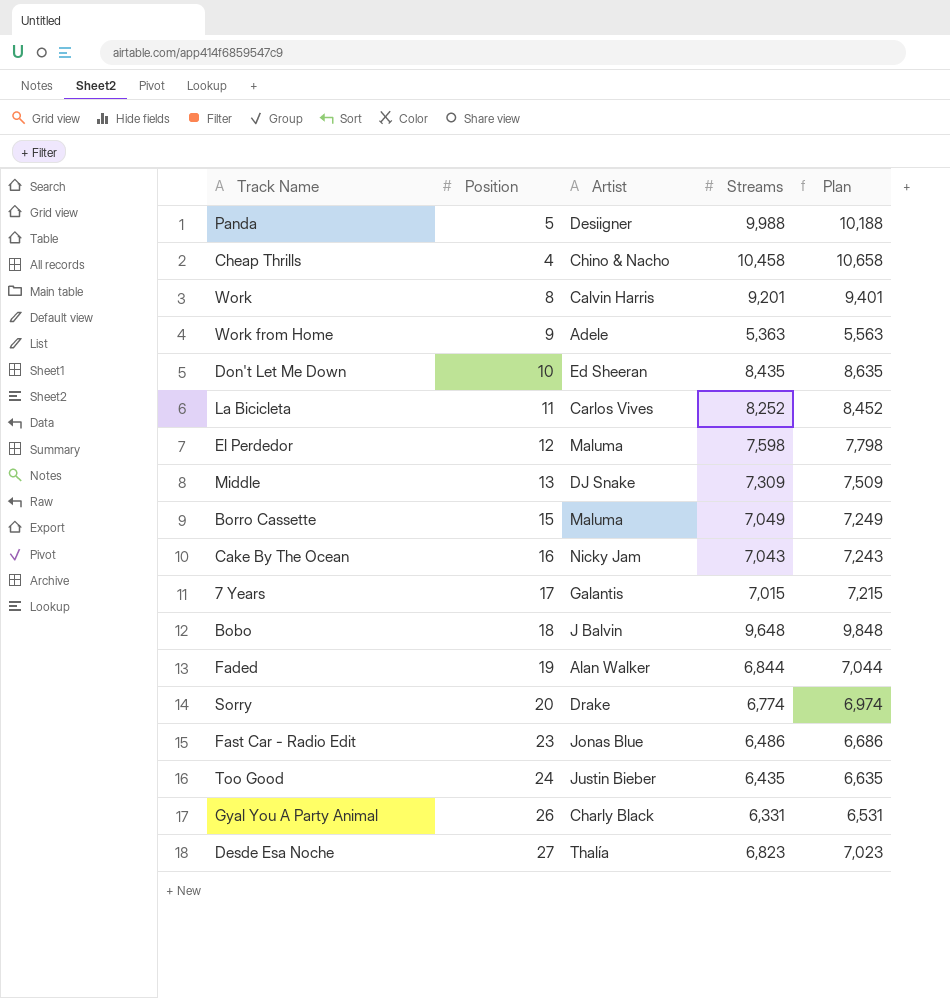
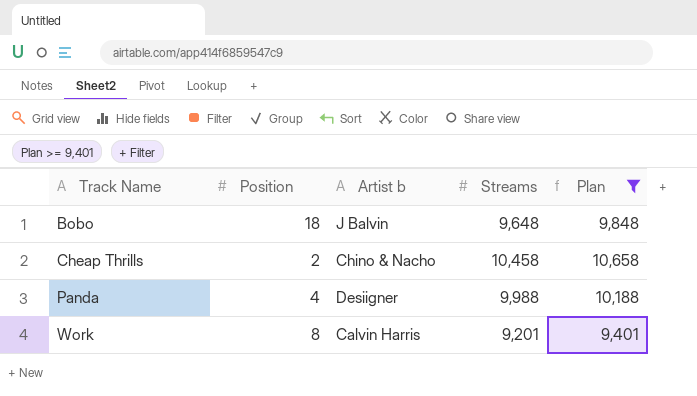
filter: none -> Plan >= 9,401
row order: none -> Track Name ascending
column name: Artist -> Artist b
Cheap Thrills | Position: 4 -> 2
Panda | Position: 5 -> 4

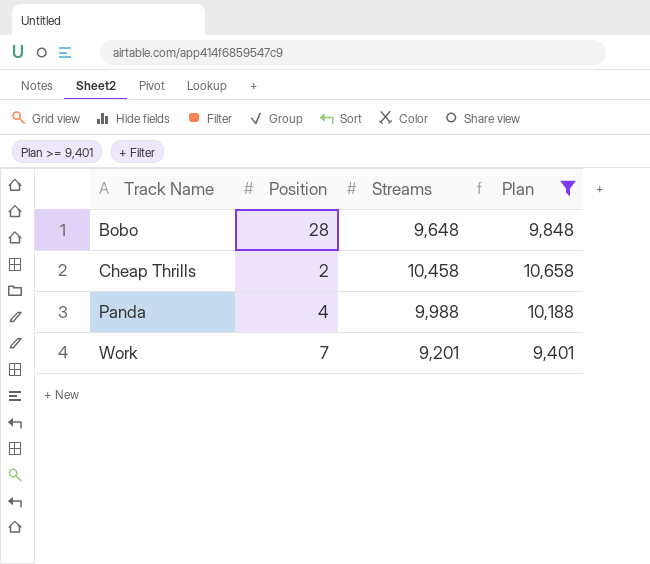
column Artist b | position: 3 -> none
Bobo | Position: 18 -> 28
Work | Position: 8 -> 7

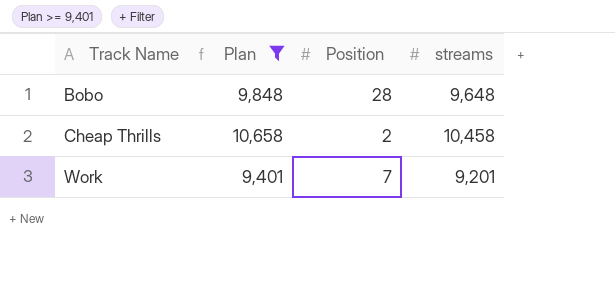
column Plan | position: 4 -> 2
column name: Streams -> streams
row Panda: 4 | 9,988 | 10,188 -> none

